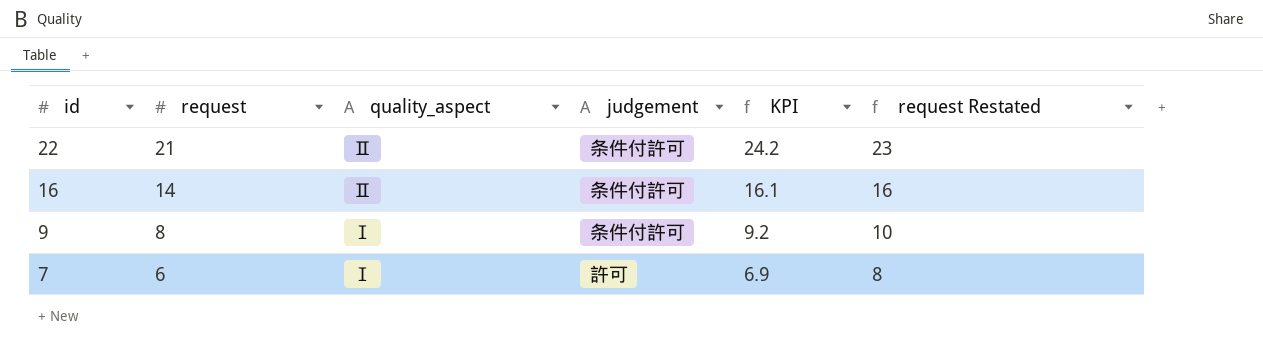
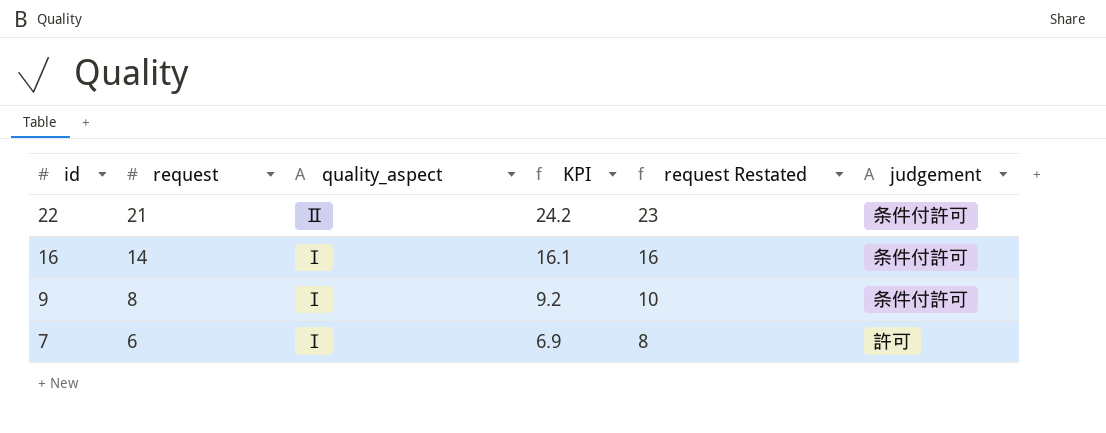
column judgement | position: 4 -> 6
16 | quality_aspect: Ⅱ -> Ⅰ

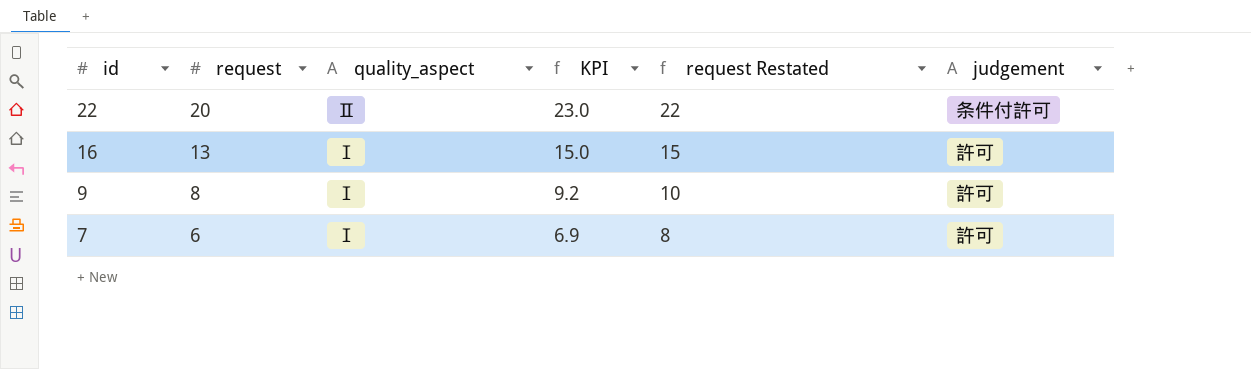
22 | request: 21 -> 20
22 | KPI: 24.2 -> 23.0
22 | request Restated: 23 -> 22
16 | request: 14 -> 13
16 | KPI: 16.1 -> 15.0
16 | request Restated: 16 -> 15
16 | judgement: 条件付許可 -> 許可
9 | judgement: 条件付許可 -> 許可

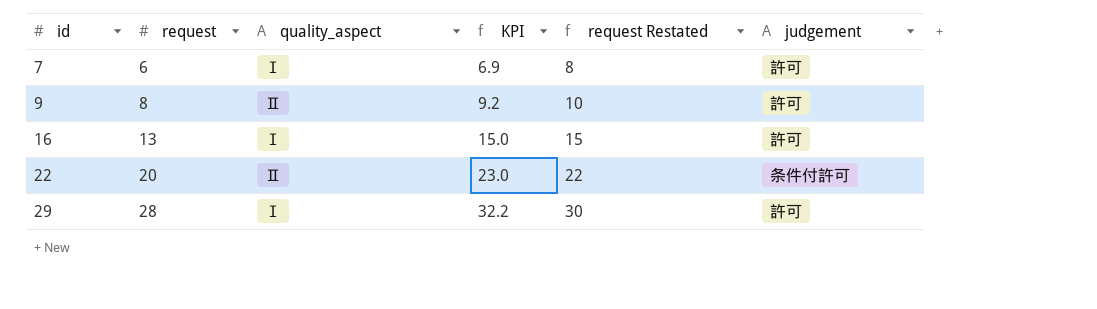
row order: id descending -> id ascending
9 | quality_aspect: Ⅰ -> Ⅱ
row 29: none -> 28 | Ⅰ | 32.2 | 30 | 許可

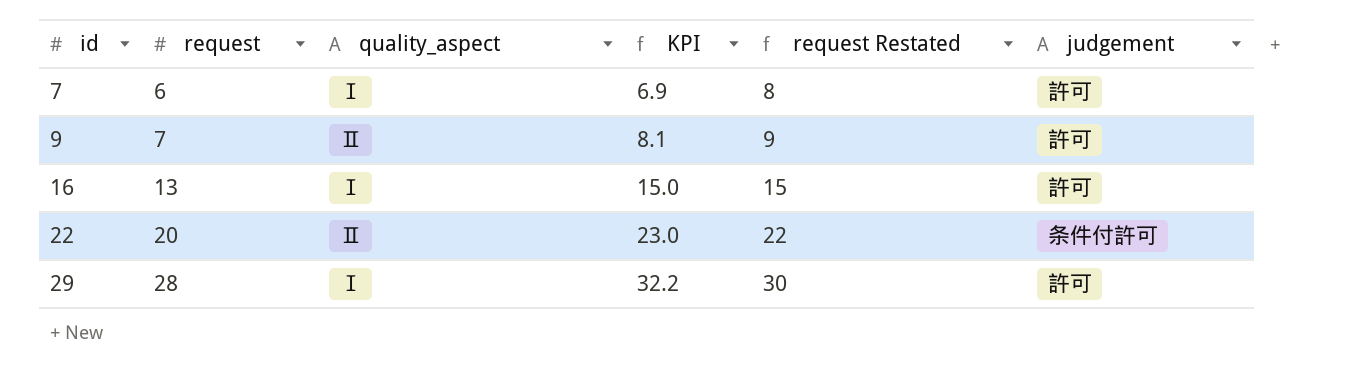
9 | request: 8 -> 7
9 | KPI: 9.2 -> 8.1
9 | request Restated: 10 -> 9

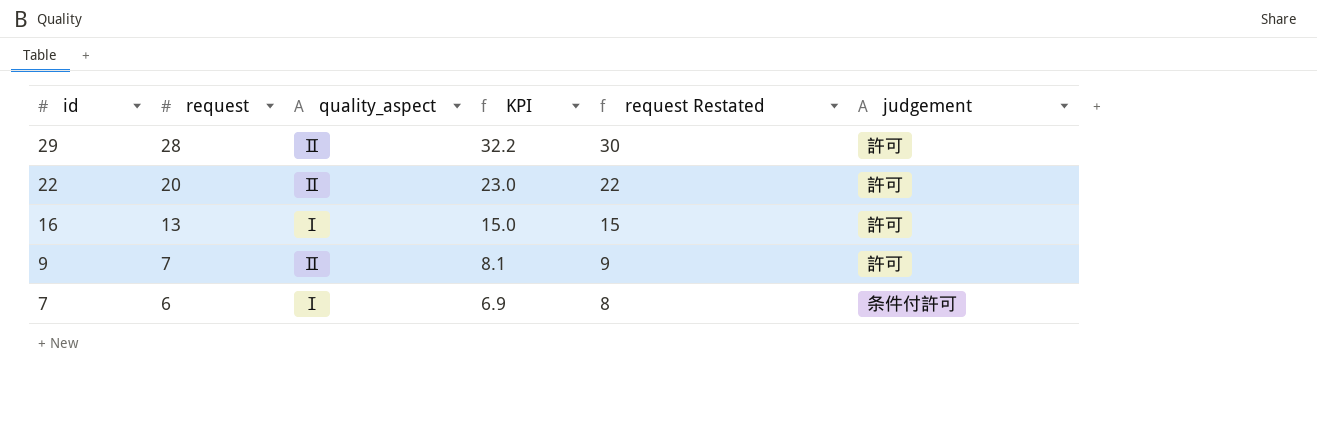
row order: id ascending -> id descending
29 | quality_aspect: Ⅰ -> Ⅱ
22 | judgement: 条件付許可 -> 許可
7 | judgement: 許可 -> 条件付許可

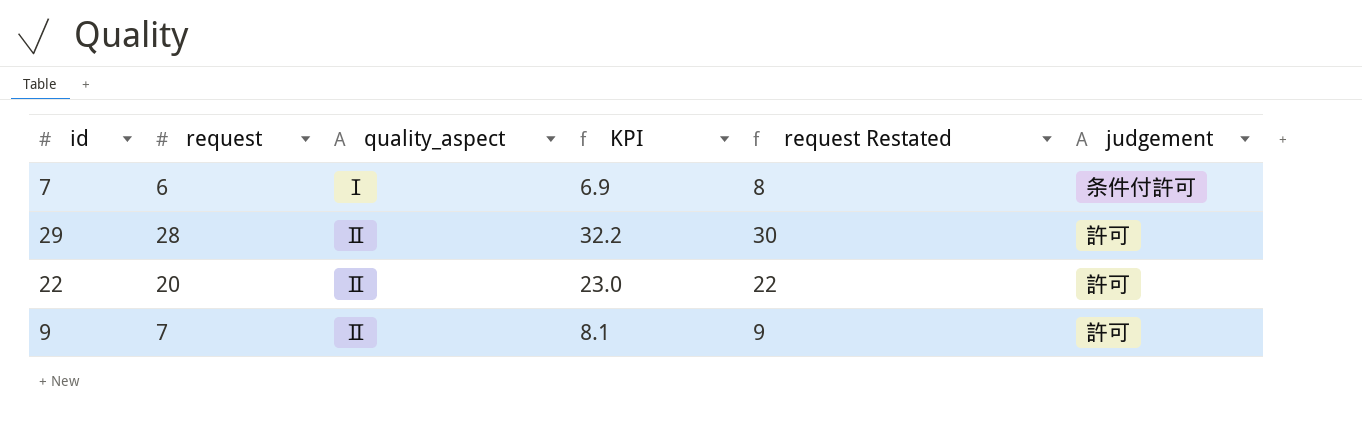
row order: id descending -> quality_aspect ascending
row 16: 13 | Ⅰ | 15.0 | 15 | 許可 -> none

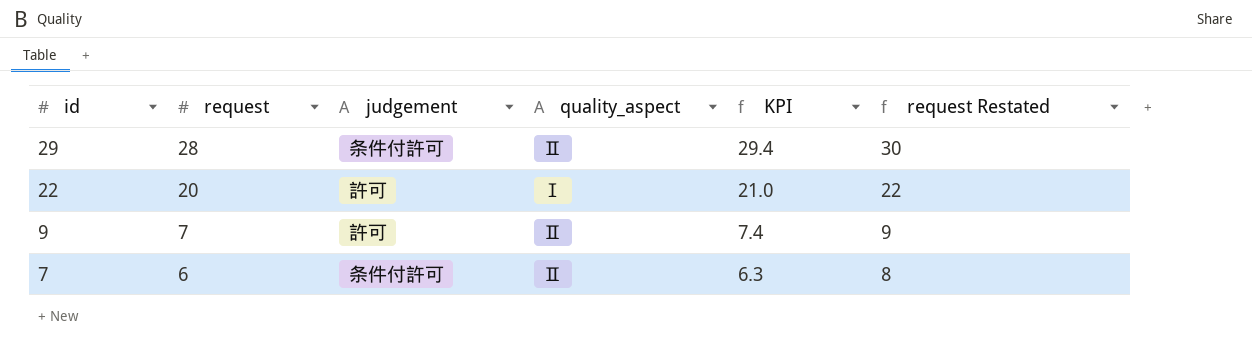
row order: quality_aspect ascending -> id descending
column judgement | position: 6 -> 3
column KPI | formula: [request] * 1.15 -> [request] * 1.05
29 | judgement: 許可 -> 条件付許可
22 | quality_aspect: Ⅱ -> Ⅰ
7 | quality_aspect: Ⅰ -> Ⅱ

